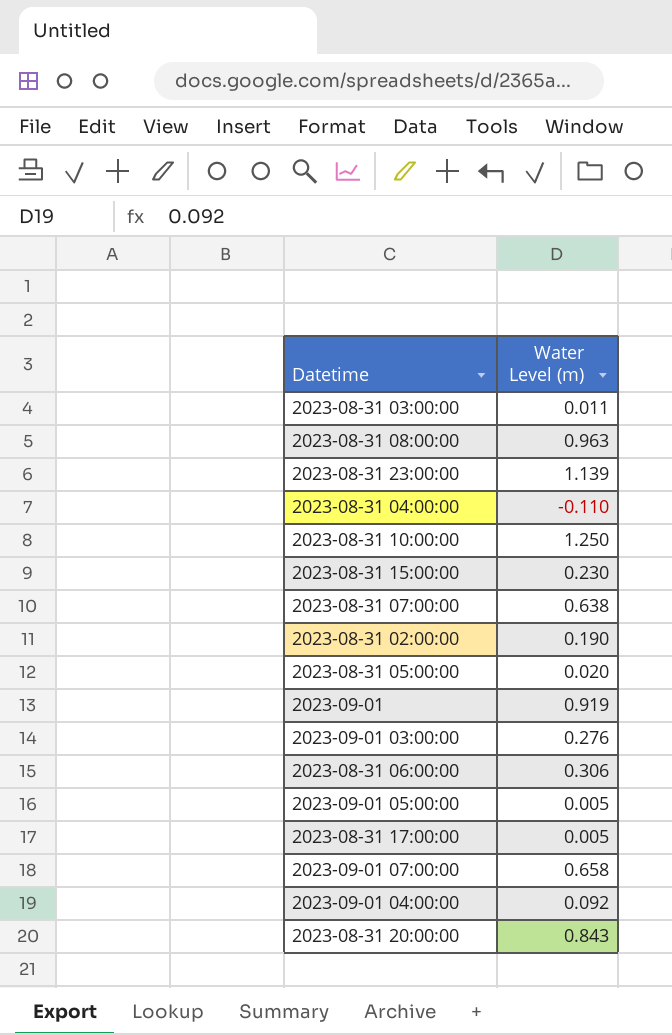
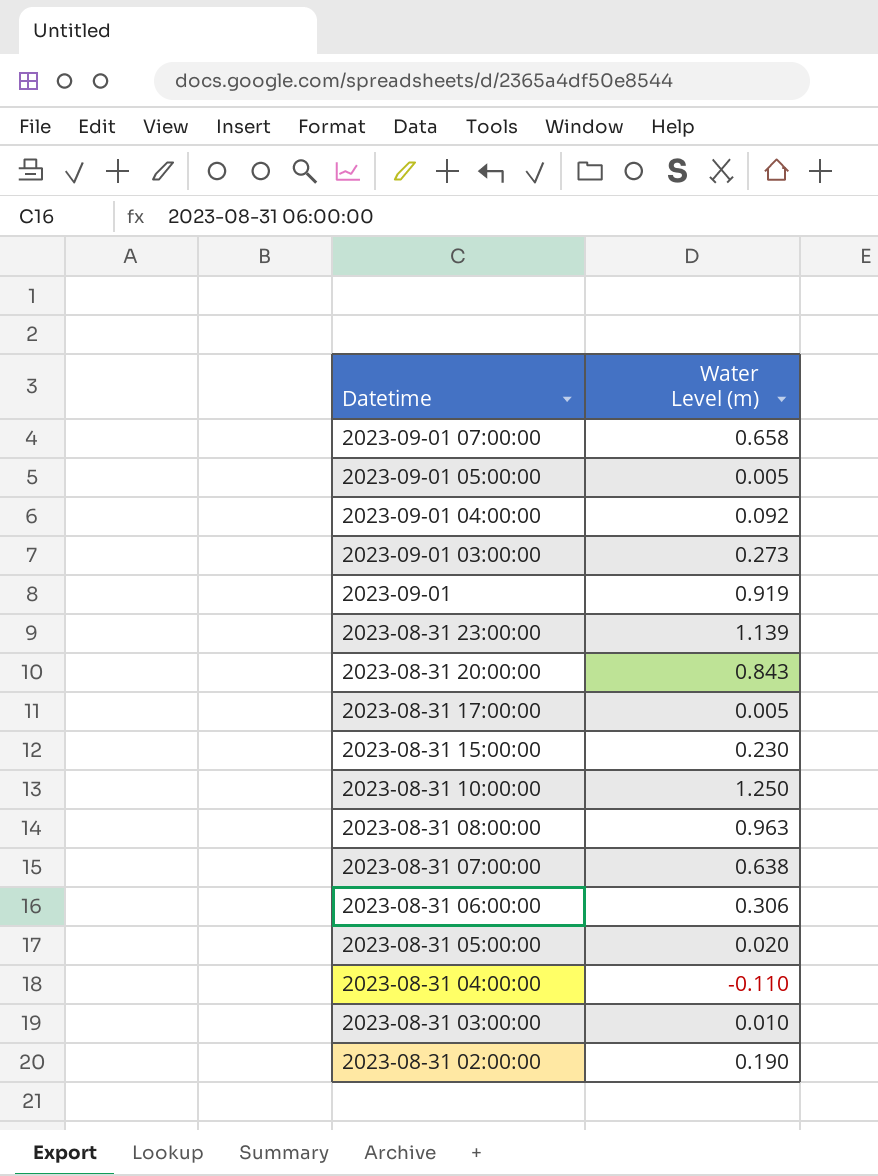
row order: none -> Datetime descending
2023-09-01 03:00:00 | Water Level (m): 0.276 -> 0.273
2023-08-31 03:00:00 | Water Level (m): 0.011 -> 0.010

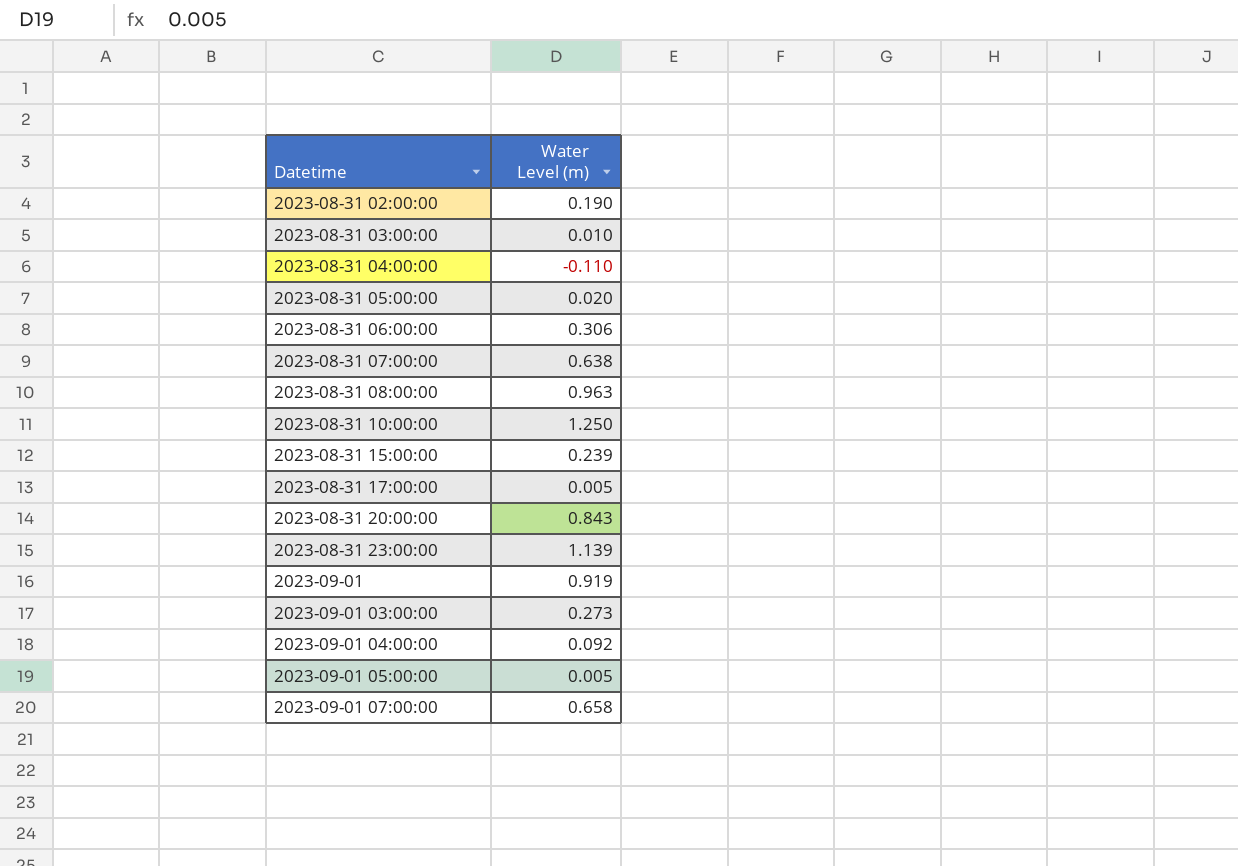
row order: Datetime descending -> Datetime ascending
2023-08-31 15:00:00 | Water Level (m): 0.230 -> 0.239

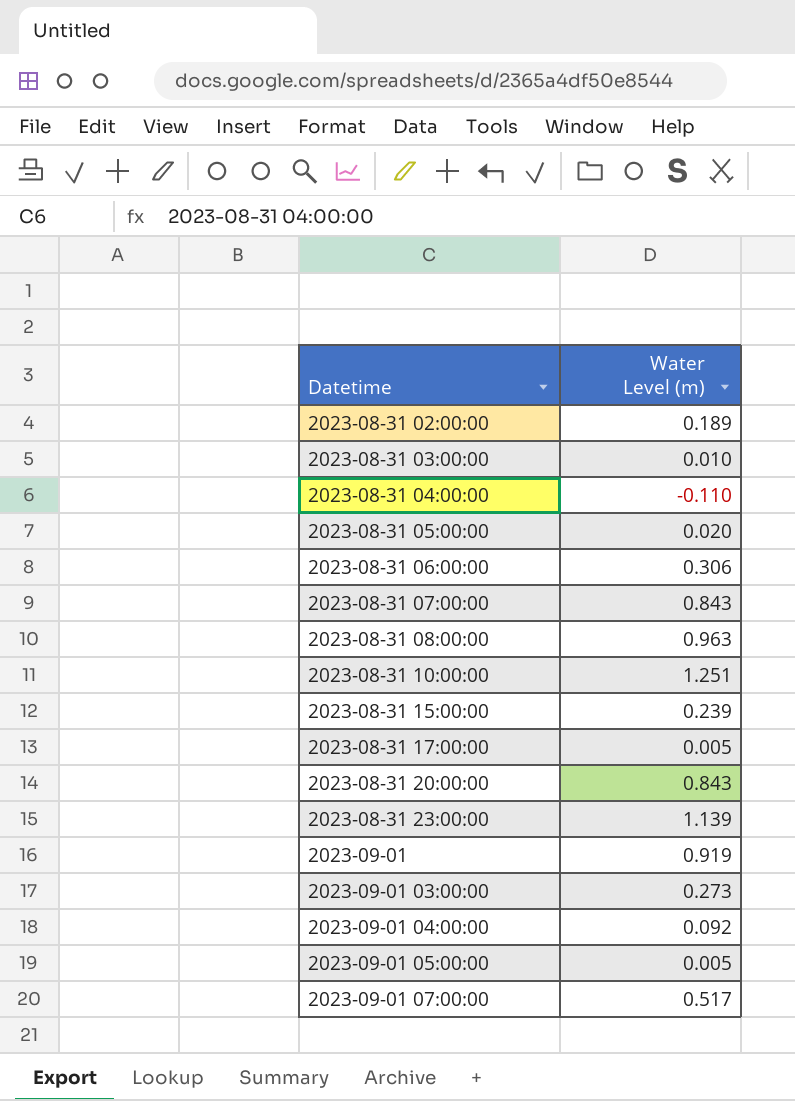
2023-08-31 02:00:00 | Water Level (m): 0.190 -> 0.189
2023-08-31 07:00:00 | Water Level (m): 0.638 -> 0.843
2023-08-31 10:00:00 | Water Level (m): 1.250 -> 1.251
2023-09-01 07:00:00 | Water Level (m): 0.658 -> 0.517

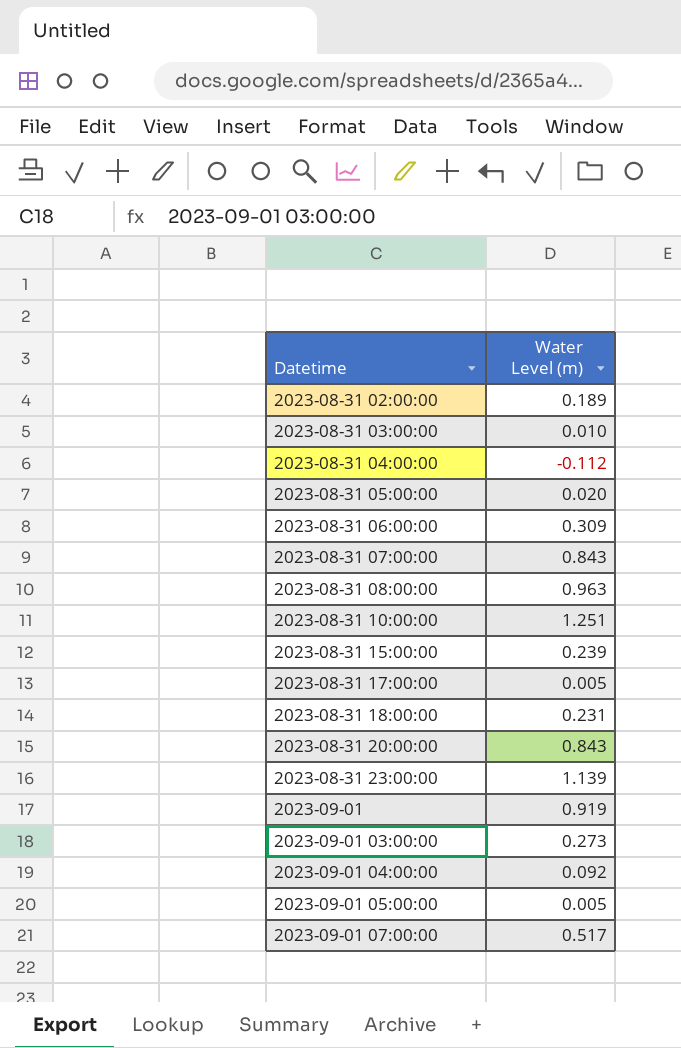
2023-08-31 04:00:00 | Water Level (m): -0.110 -> -0.112
2023-08-31 06:00:00 | Water Level (m): 0.306 -> 0.309
row 2023-08-31 18:00:00: none -> 0.231

